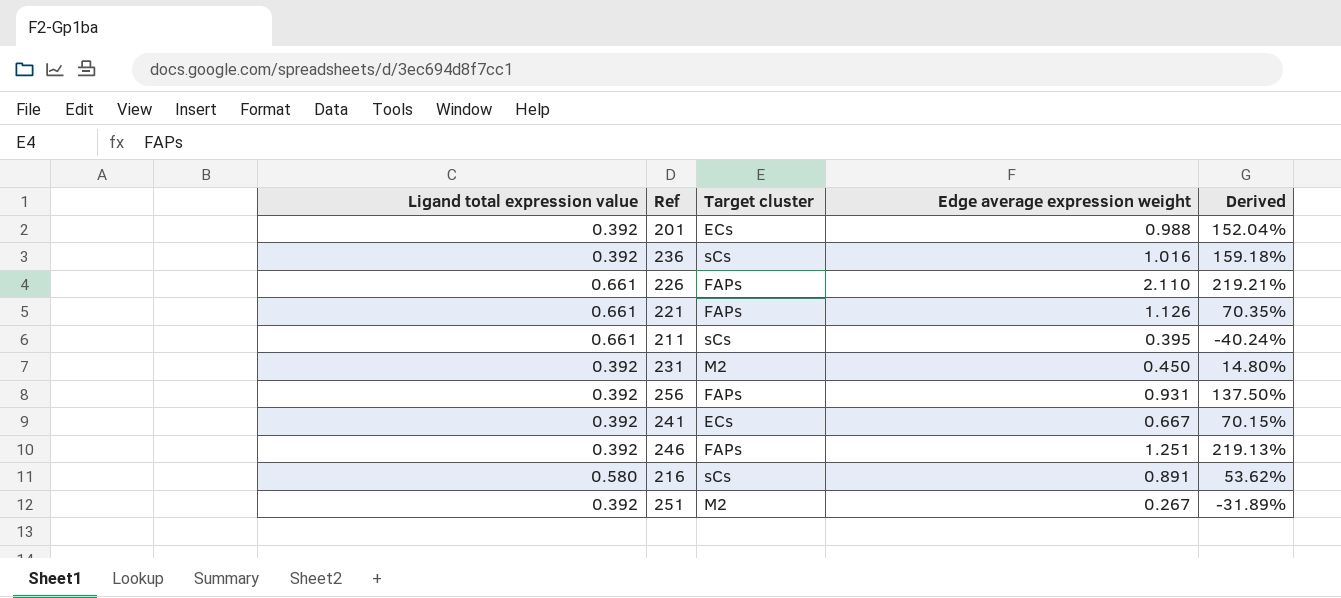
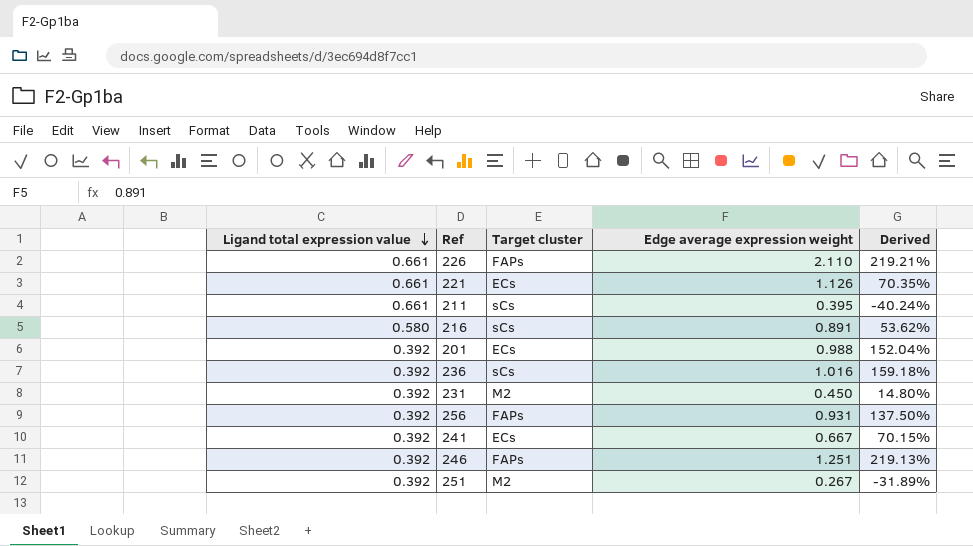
row order: none -> Ligand total expression value descending
221 | Target cluster: FAPs -> ECs

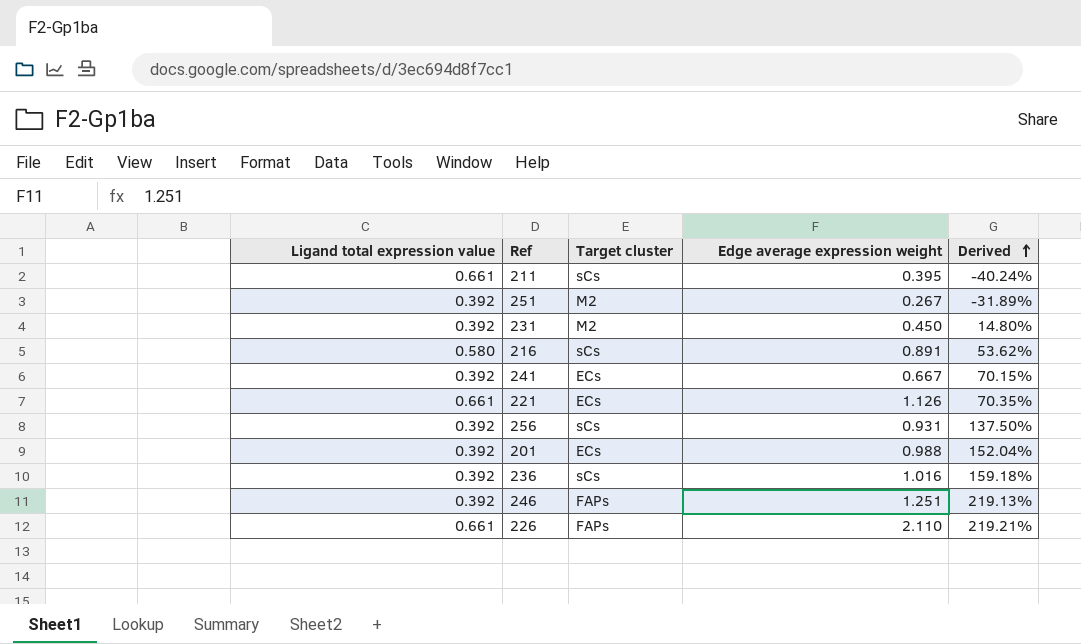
row order: Ligand total expression value descending -> Derived ascending
256 | Target cluster: FAPs -> sCs

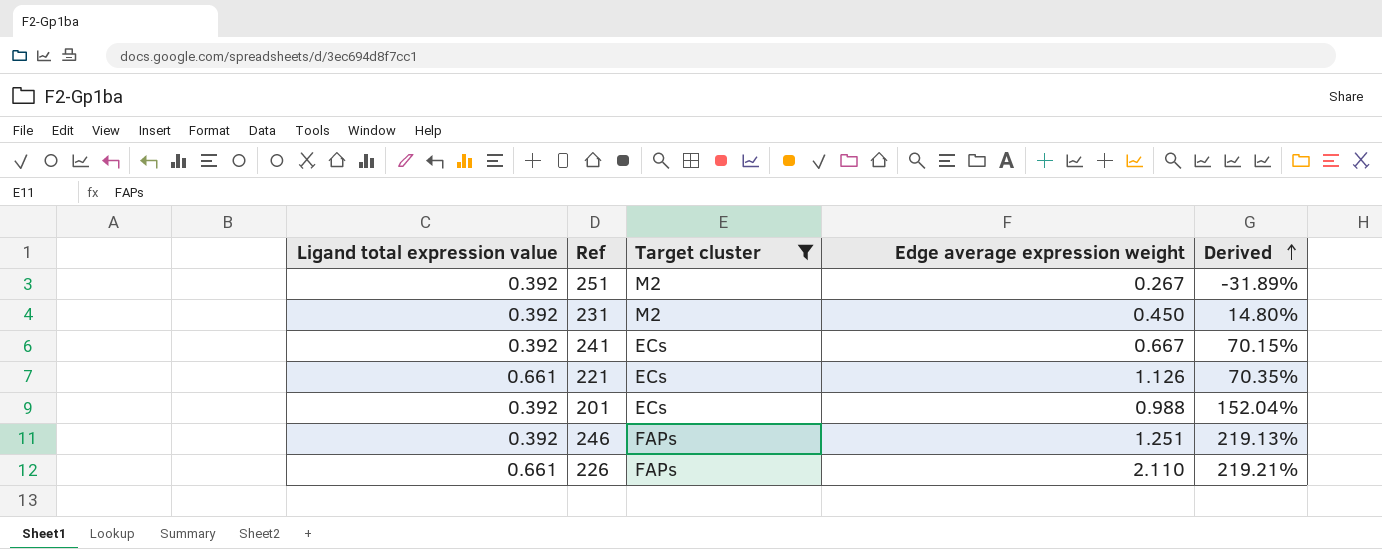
filter: none -> Target cluster != sCs

